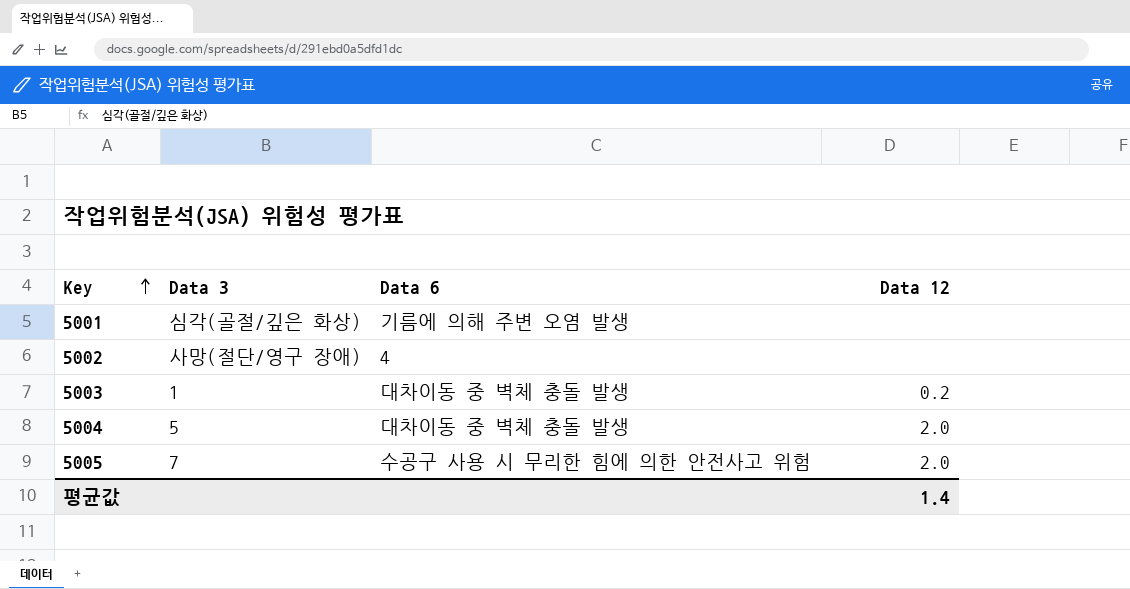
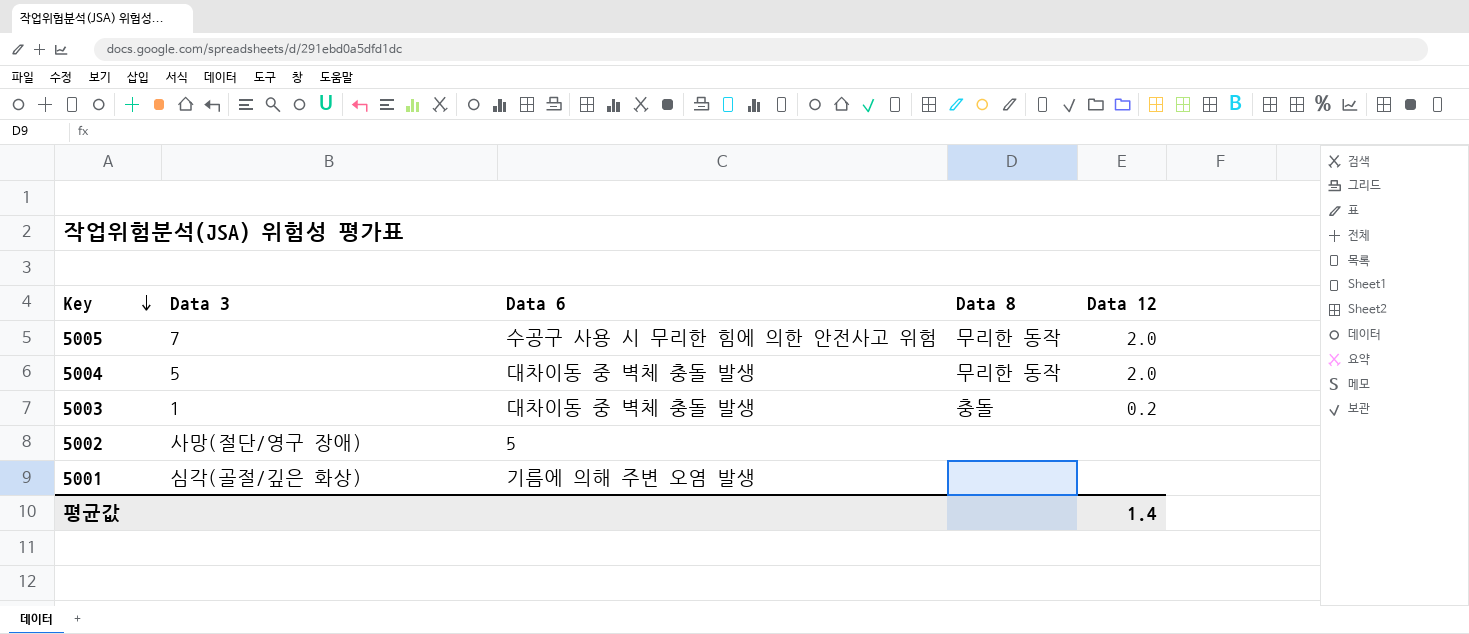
row order: Key ascending -> Key descending
column Data 8 | position: none -> 4
5002 | Data 6: 4 -> 5

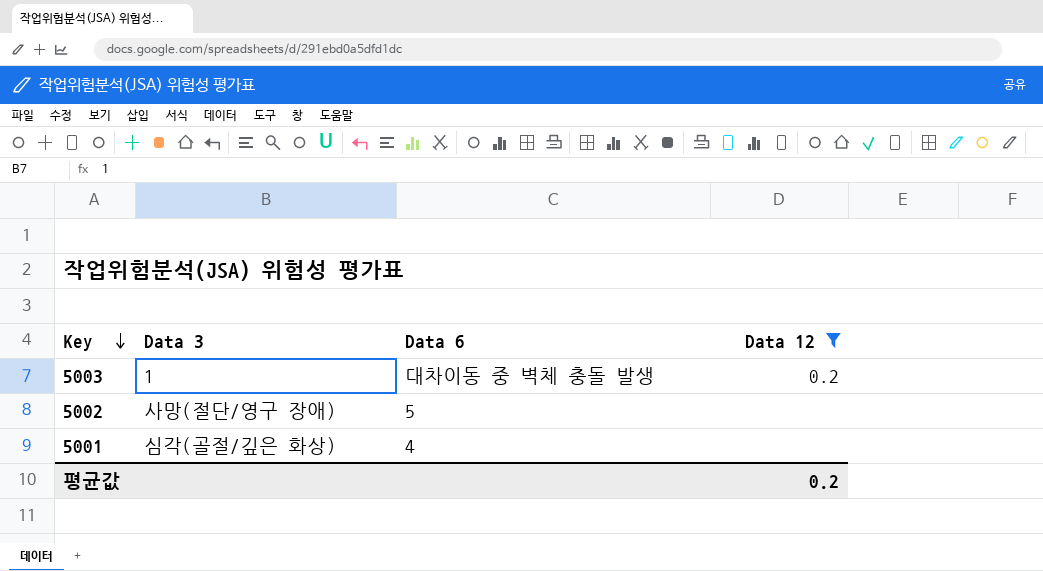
filter: none -> Data 12 != 2.0
column Data 8 | position: 4 -> none
5001 | Data 6: 기름에 의해 주변 오염 발생 -> 4
평균값 | Data 12: 1.4 -> 0.2

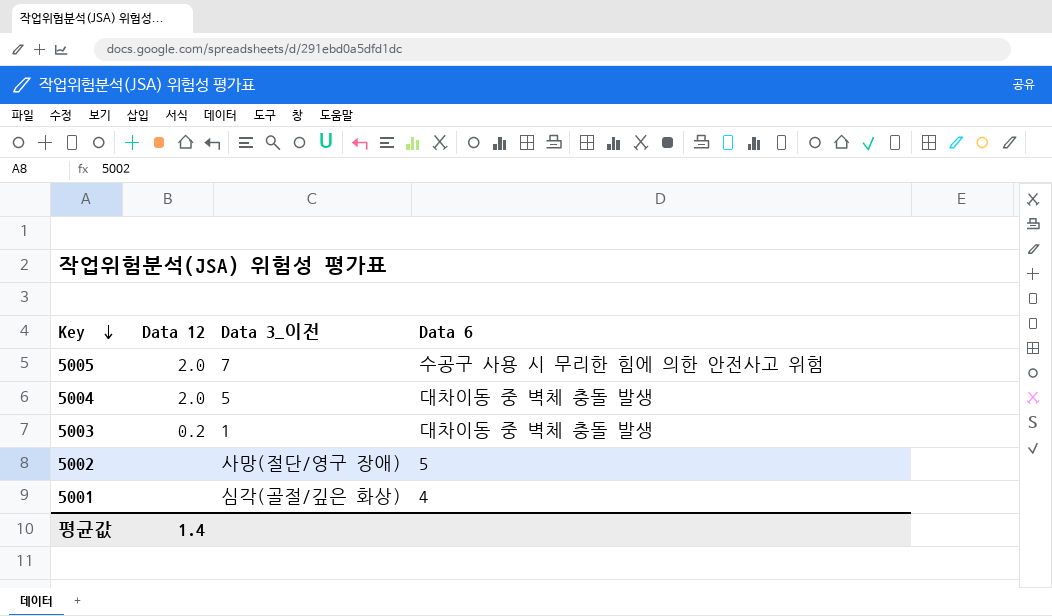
filter: Data 12 != 2.0 -> none
column Data 12 | position: 4 -> 2
column name: Data 3 -> Data 3_이전
평균값 | Data 12: 0.2 -> 1.4

